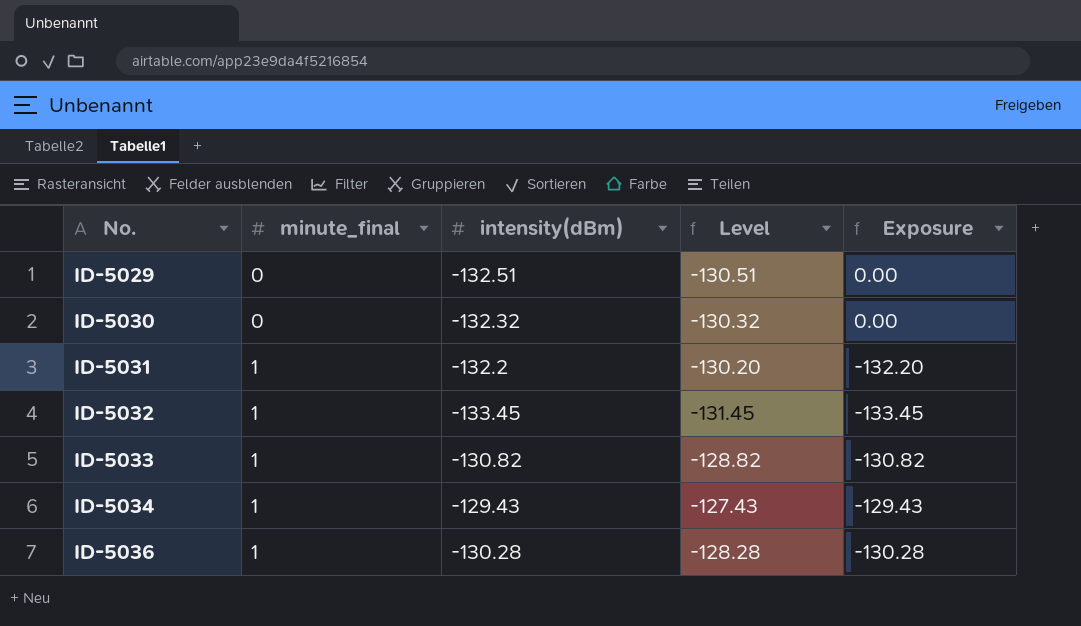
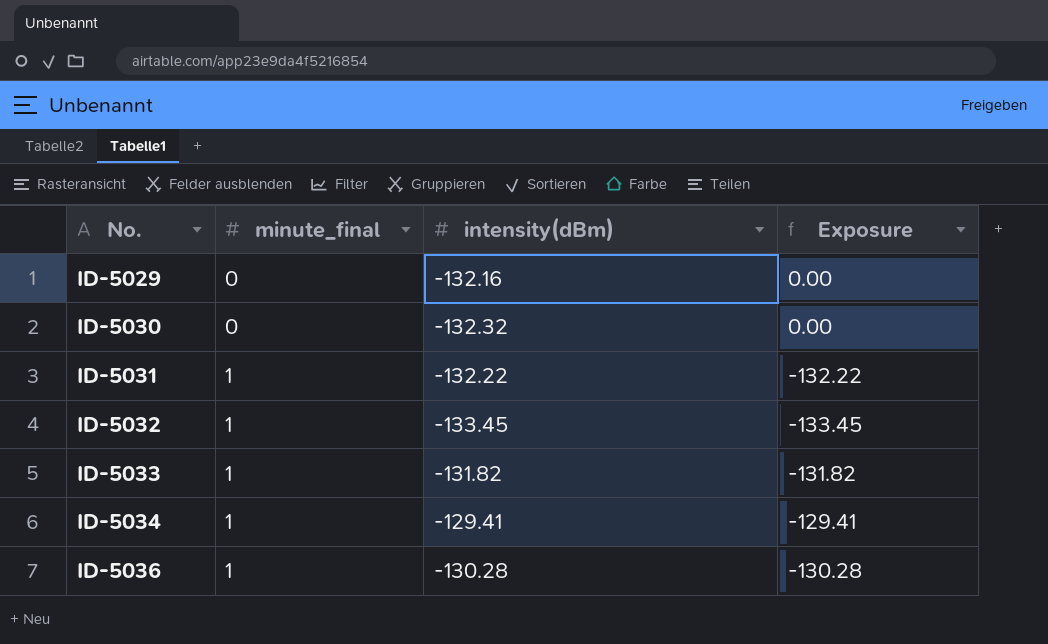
column Level | formula: [intensity(dBm)] + 2 -> none
ID-5029 | intensity(dBm): -132.51 -> -132.16
ID-5031 | intensity(dBm): -132.2 -> -132.22
ID-5031 | Exposure: -132.20 -> -132.22
ID-5033 | intensity(dBm): -130.82 -> -131.82
ID-5033 | Exposure: -130.82 -> -131.82
ID-5034 | intensity(dBm): -129.43 -> -129.41
ID-5034 | Exposure: -129.43 -> -129.41

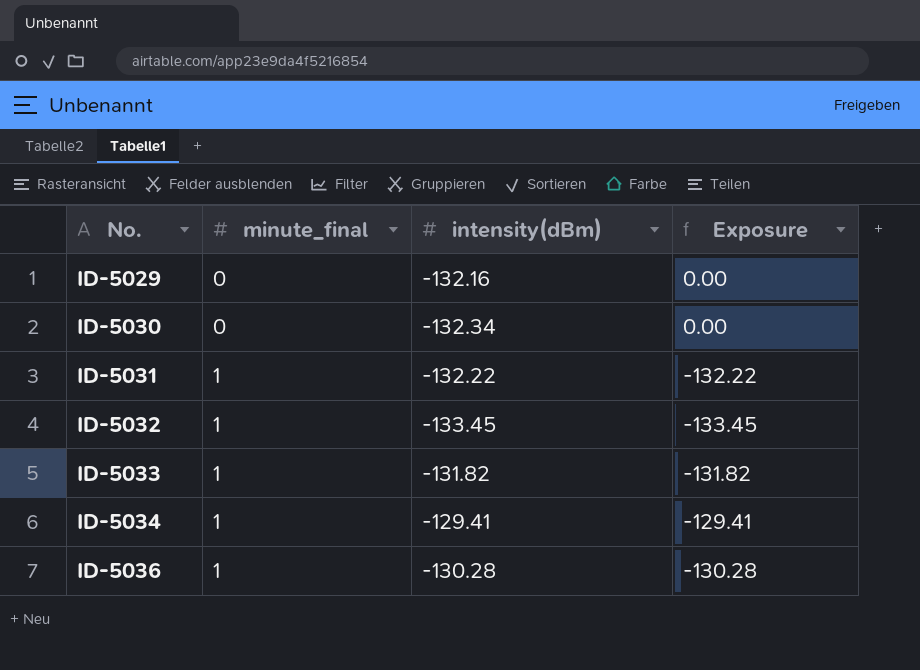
ID-5030 | intensity(dBm): -132.32 -> -132.34

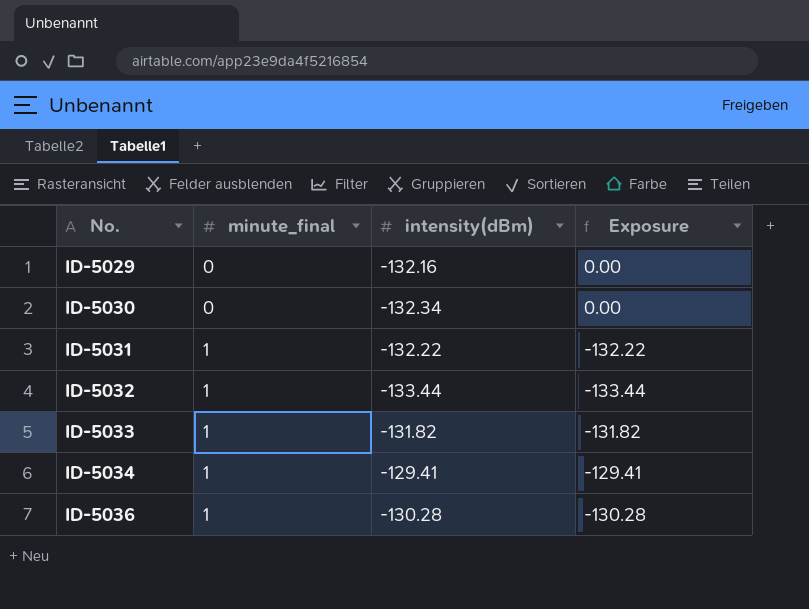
ID-5032 | intensity(dBm): -133.45 -> -133.44
ID-5032 | Exposure: -133.45 -> -133.44

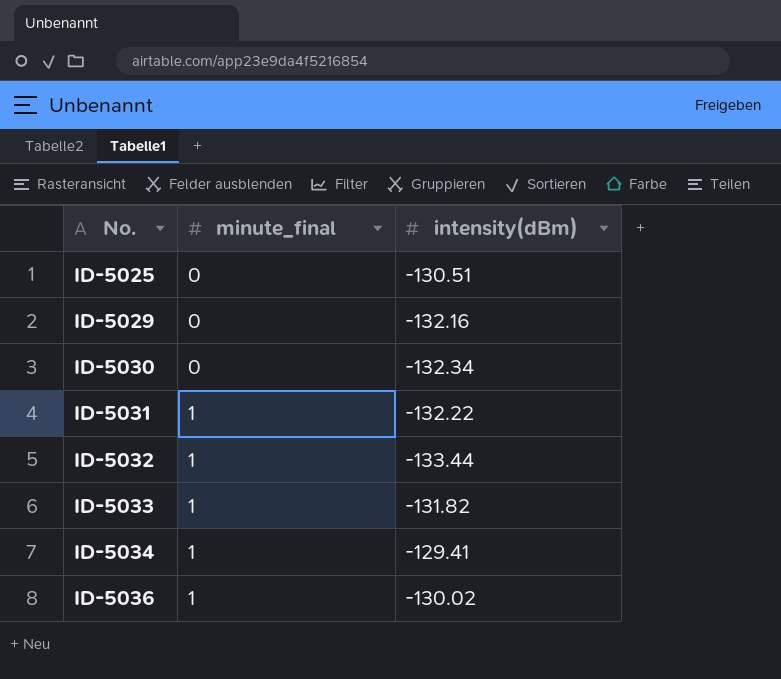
column Exposure | formula: [minute_final] * [intensity(dBm)] -> none
row ID-5025: none -> 0 | -130.51
ID-5036 | intensity(dBm): -130.28 -> -130.02

